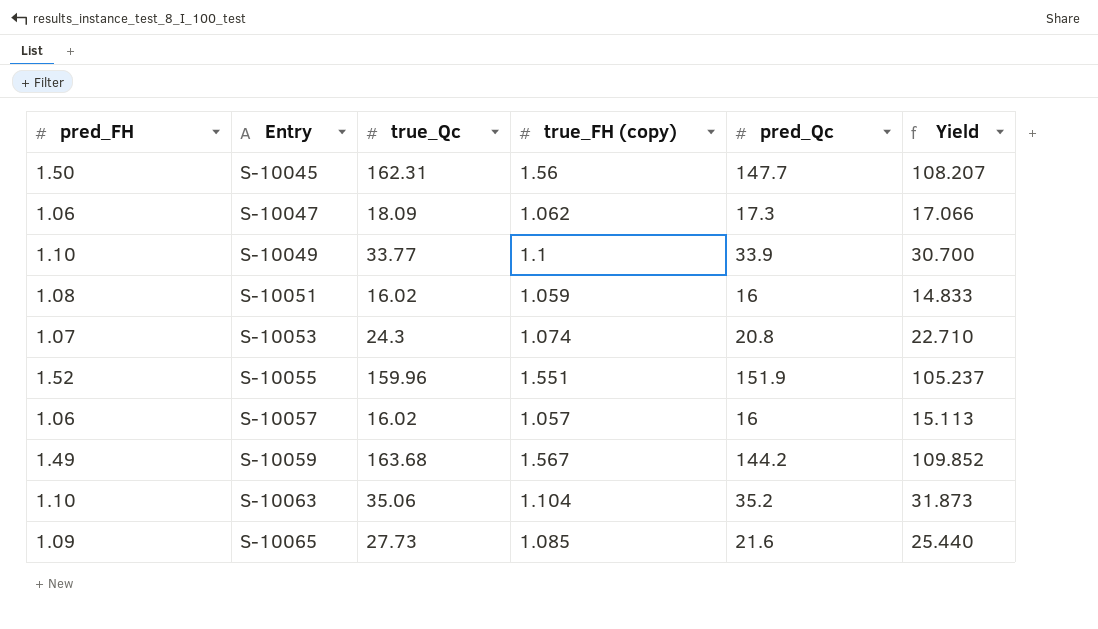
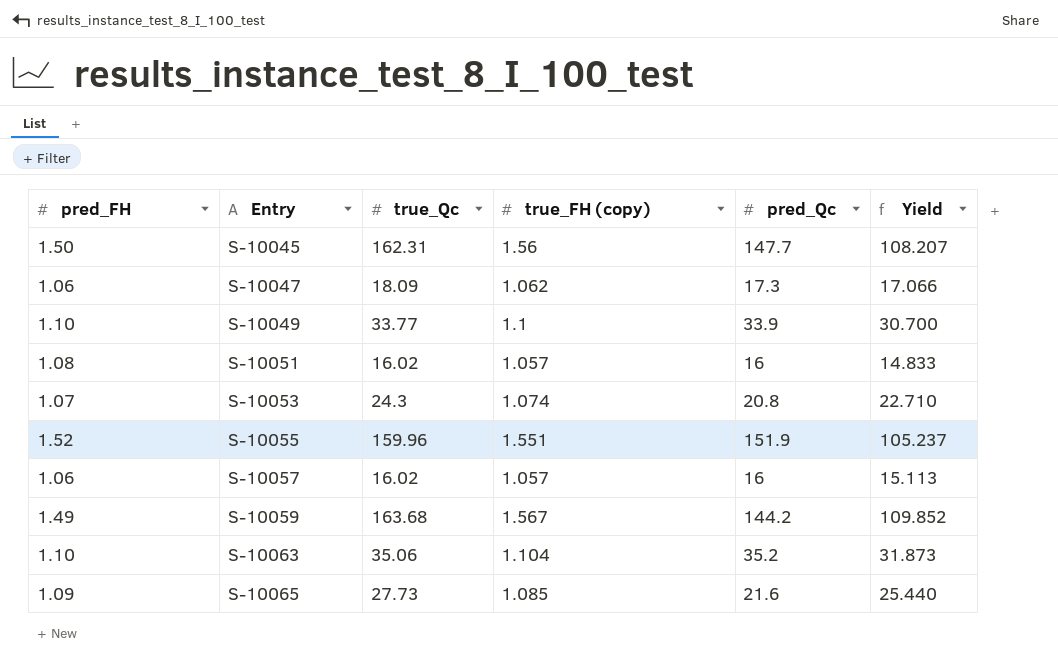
S-10051 | true_FH (copy): 1.059 -> 1.057

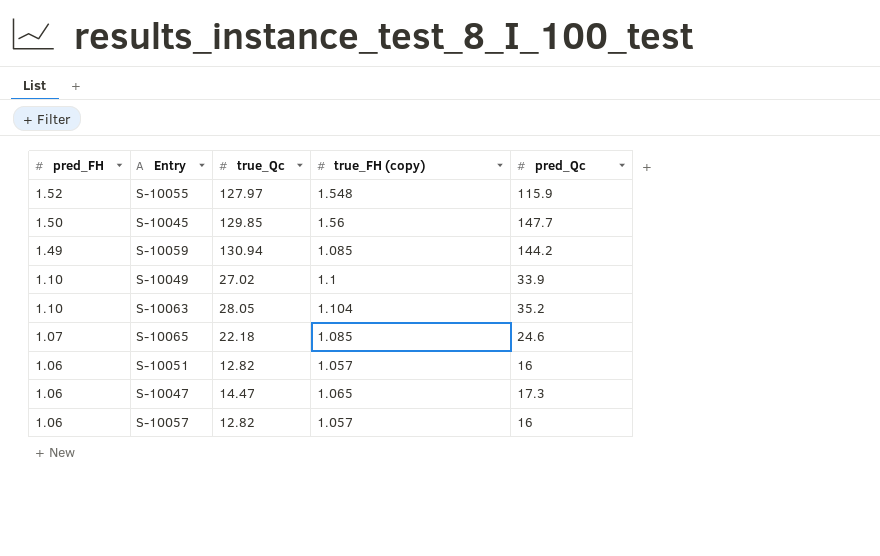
row order: Entry ascending -> pred_FH descending
column Yield | formula: [true_Qc] / [pred_FH] -> none
row S-10053: 1.07 | 24.3 | 1.074 | 20.8 | 22.710 -> none
S-10055 | true_Qc: 159.96 -> 127.97
S-10055 | true_FH (copy): 1.551 -> 1.548
S-10055 | pred_Qc: 151.9 -> 115.9
S-10045 | true_Qc: 162.31 -> 129.85
S-10059 | true_Qc: 163.68 -> 130.94
S-10059 | true_FH (copy): 1.567 -> 1.085
S-10049 | true_Qc: 33.77 -> 27.02
S-10063 | true_Qc: 35.06 -> 28.05
S-10065 | pred_FH: 1.09 -> 1.07
S-10065 | true_Qc: 27.73 -> 22.18
S-10065 | pred_Qc: 21.6 -> 24.6
S-10051 | pred_FH: 1.08 -> 1.06
S-10051 | true_Qc: 16.02 -> 12.82
S-10047 | true_Qc: 18.09 -> 14.47
S-10047 | true_FH (copy): 1.062 -> 1.065
S-10057 | true_Qc: 16.02 -> 12.82

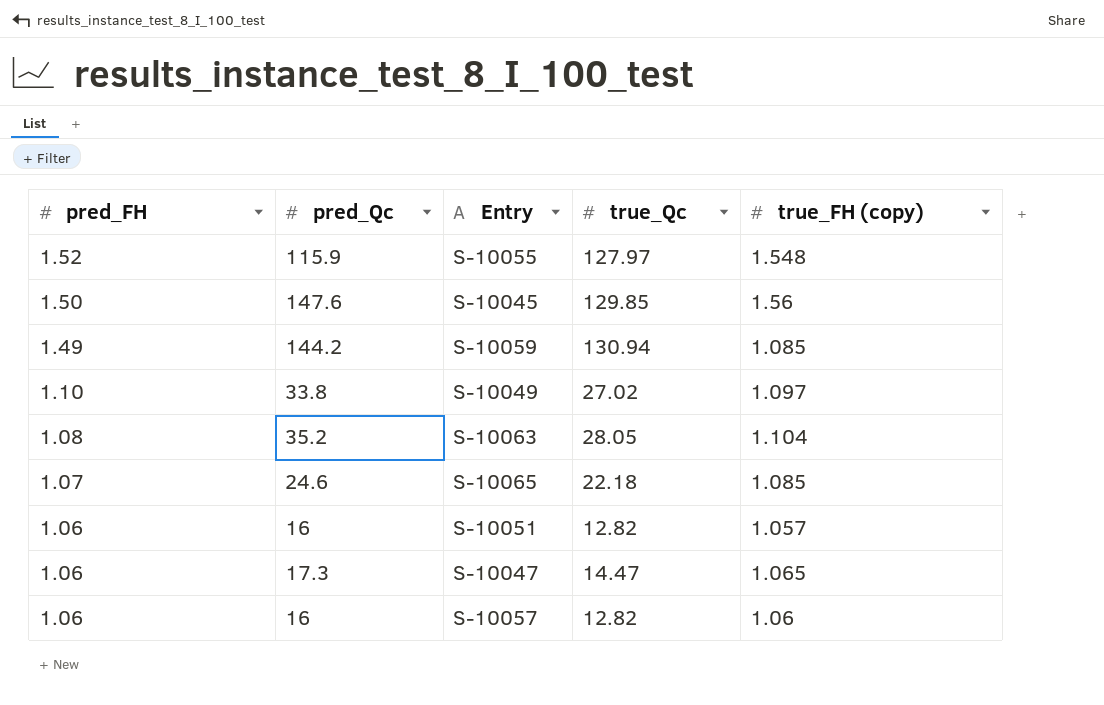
column pred_Qc | position: 5 -> 2
S-10045 | pred_Qc: 147.7 -> 147.6
S-10049 | pred_Qc: 33.9 -> 33.8
S-10049 | true_FH (copy): 1.1 -> 1.097
S-10063 | pred_FH: 1.10 -> 1.08
S-10057 | true_FH (copy): 1.057 -> 1.06

